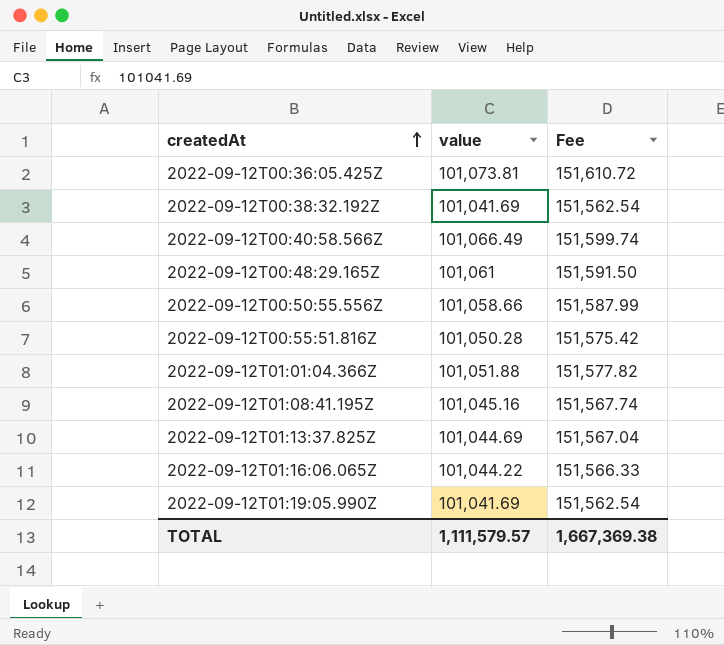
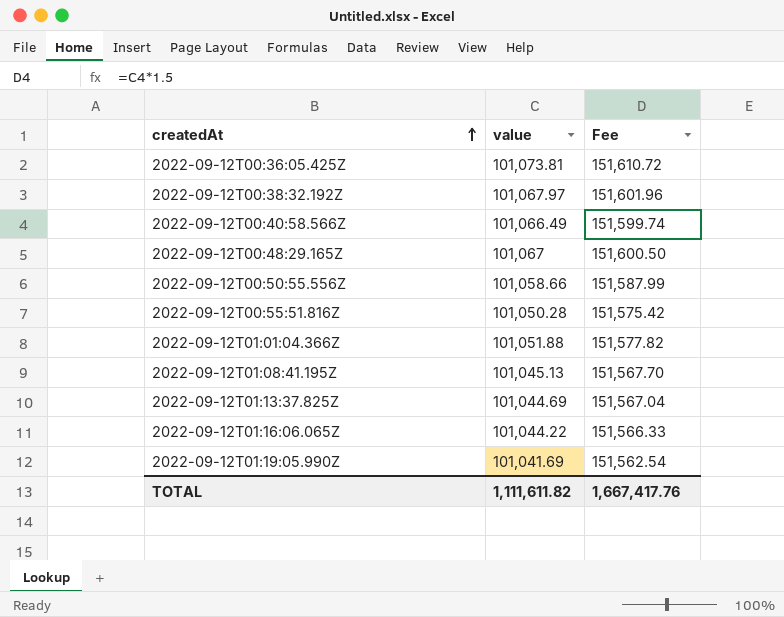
2022-09-12T00:38:32.192Z | value: 101,041.69 -> 101,067.97
2022-09-12T00:38:32.192Z | Fee: 151,562.54 -> 151,601.96
2022-09-12T00:48:29.165Z | value: 101,061 -> 101,067
2022-09-12T00:48:29.165Z | Fee: 151,591.50 -> 151,600.50
2022-09-12T01:08:41.195Z | value: 101,045.16 -> 101,045.13
2022-09-12T01:08:41.195Z | Fee: 151,567.74 -> 151,567.70
TOTAL | value: 1,111,579.57 -> 1,111,611.82
TOTAL | Fee: 1,667,369.38 -> 1,667,417.76

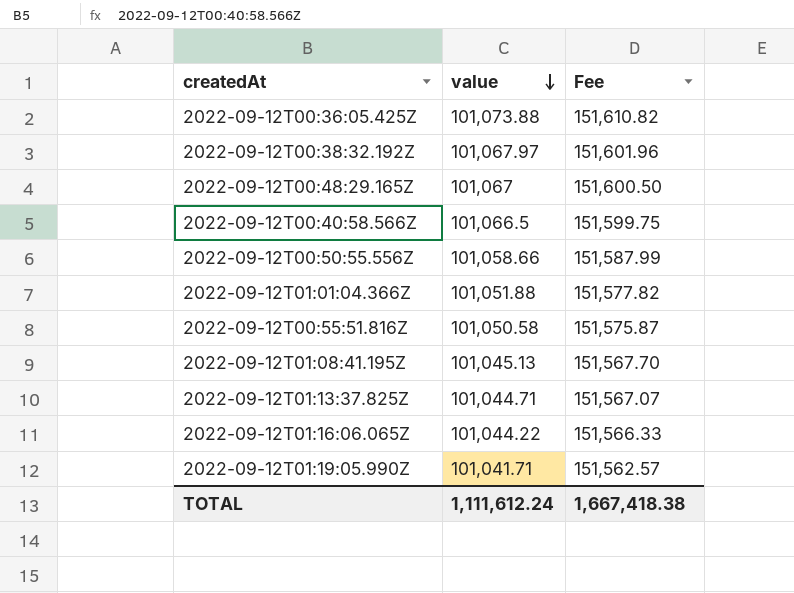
row order: createdAt ascending -> value descending
2022-09-12T00:36:05.425Z | value: 101,073.81 -> 101,073.88
2022-09-12T00:36:05.425Z | Fee: 151,610.72 -> 151,610.82
2022-09-12T00:40:58.566Z | value: 101,066.49 -> 101,066.5
2022-09-12T00:40:58.566Z | Fee: 151,599.74 -> 151,599.75
2022-09-12T00:55:51.816Z | value: 101,050.28 -> 101,050.58
2022-09-12T00:55:51.816Z | Fee: 151,575.42 -> 151,575.87
2022-09-12T01:13:37.825Z | value: 101,044.69 -> 101,044.71
2022-09-12T01:13:37.825Z | Fee: 151,567.04 -> 151,567.07
2022-09-12T01:19:05.990Z | value: 101,041.69 -> 101,041.71
2022-09-12T01:19:05.990Z | Fee: 151,562.54 -> 151,562.57
TOTAL | value: 1,111,611.82 -> 1,111,612.24
TOTAL | Fee: 1,667,417.76 -> 1,667,418.38

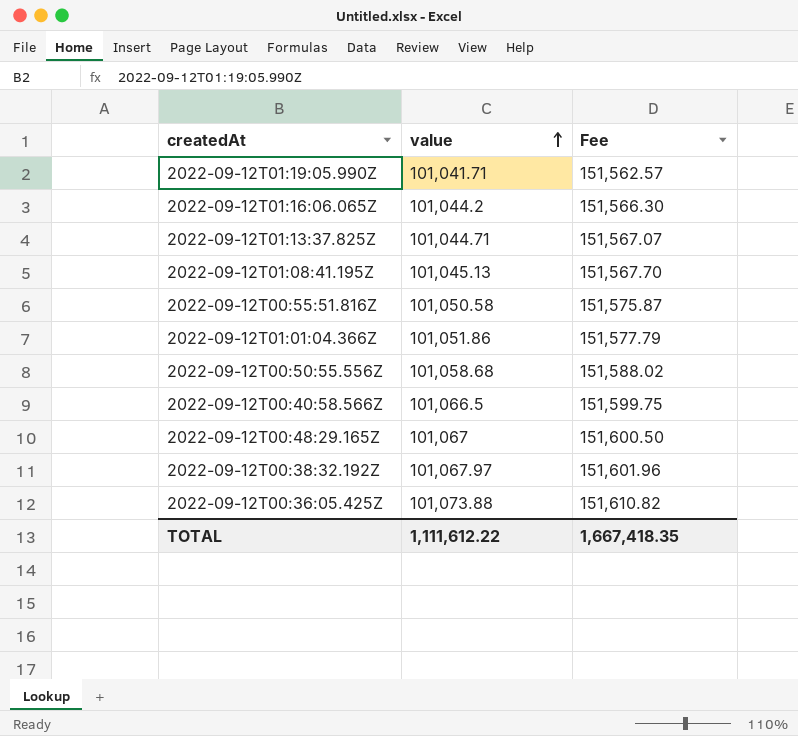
row order: value descending -> value ascending
2022-09-12T01:16:06.065Z | value: 101,044.22 -> 101,044.2
2022-09-12T01:16:06.065Z | Fee: 151,566.33 -> 151,566.30
2022-09-12T01:01:04.366Z | value: 101,051.88 -> 101,051.86
2022-09-12T01:01:04.366Z | Fee: 151,577.82 -> 151,577.79
2022-09-12T00:50:55.556Z | value: 101,058.66 -> 101,058.68
2022-09-12T00:50:55.556Z | Fee: 151,587.99 -> 151,588.02
TOTAL | value: 1,111,612.24 -> 1,111,612.22
TOTAL | Fee: 1,667,418.38 -> 1,667,418.35

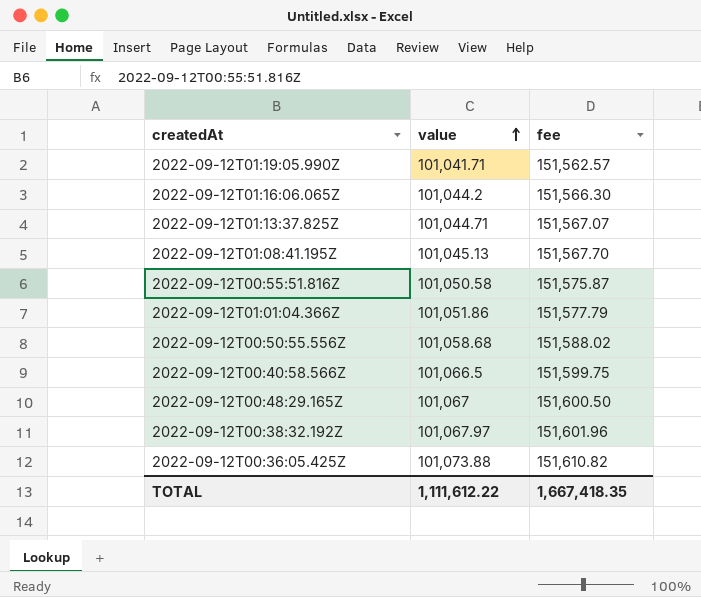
column name: Fee -> fee

